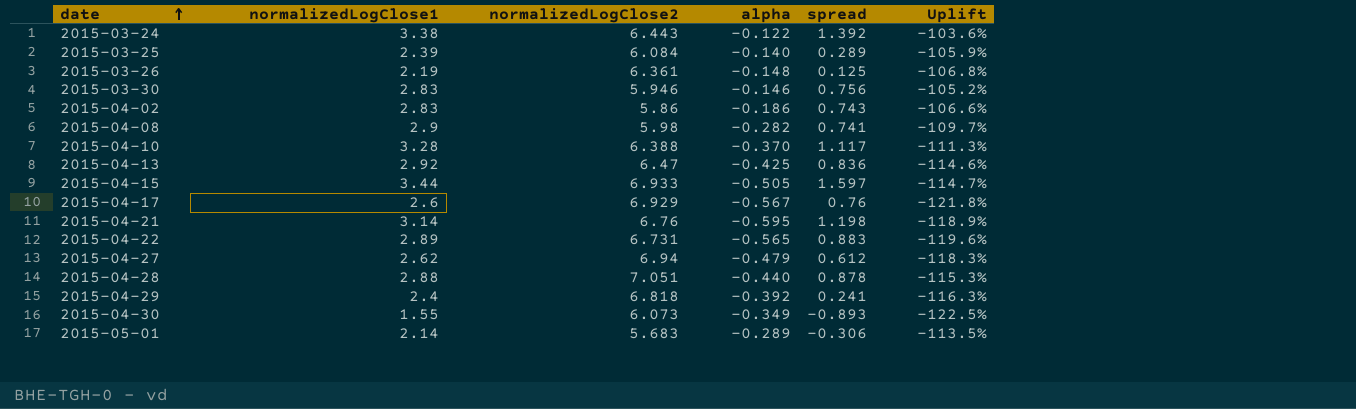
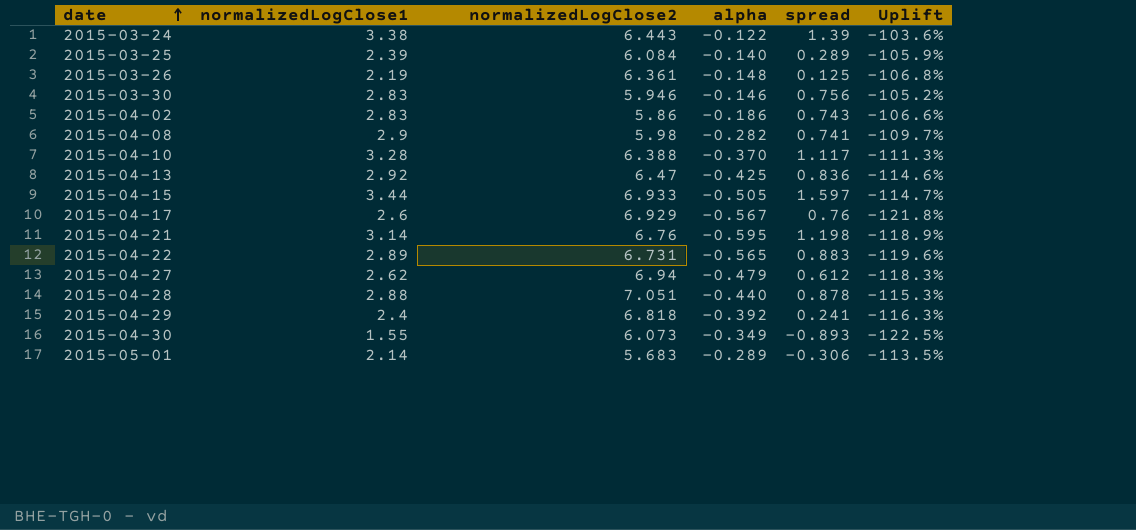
2015-03-24 | spread: 1.392 -> 1.39

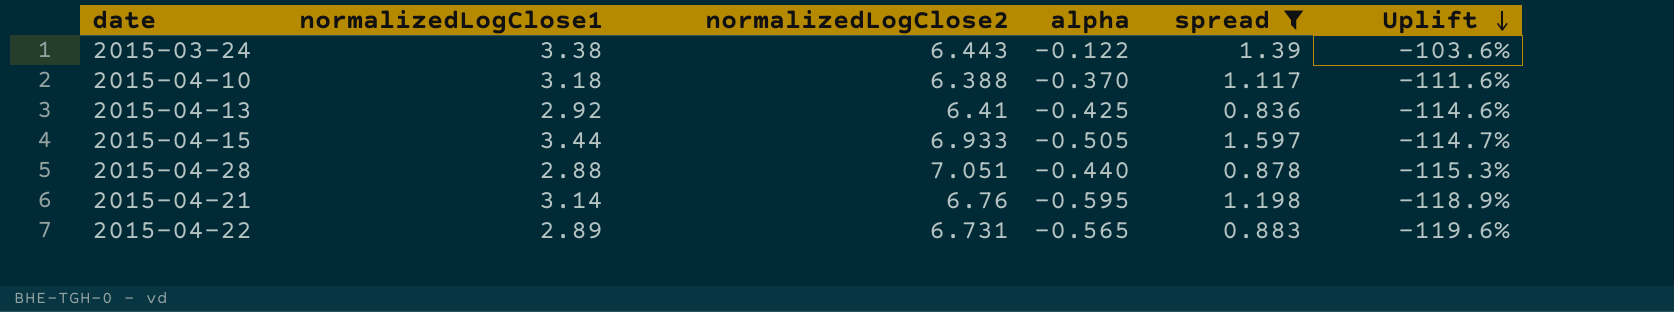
filter: none -> spread >= 0.836
row order: date ascending -> Uplift descending
2015-04-10 | normalizedLogClose1: 3.28 -> 3.18
2015-04-10 | Uplift: -111.3% -> -111.6%
2015-04-13 | normalizedLogClose2: 6.47 -> 6.41

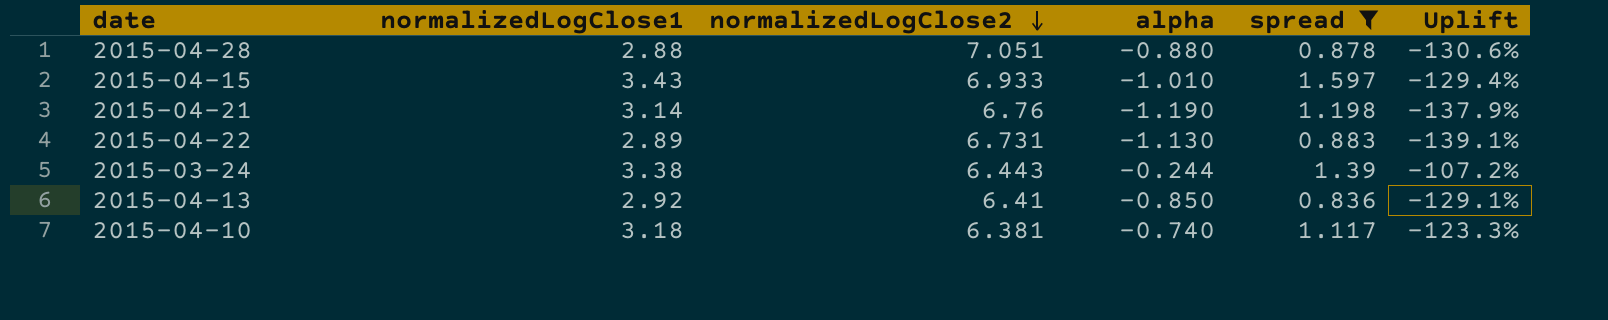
row order: Uplift descending -> normalizedLogClose2 descending
2015-04-28 | alpha: -0.440 -> -0.880
2015-04-28 | Uplift: -115.3% -> -130.6%
2015-04-15 | normalizedLogClose1: 3.44 -> 3.43
2015-04-15 | alpha: -0.505 -> -1.010
2015-04-15 | Uplift: -114.7% -> -129.4%
2015-04-21 | alpha: -0.595 -> -1.190
2015-04-21 | Uplift: -118.9% -> -137.9%
2015-04-22 | alpha: -0.565 -> -1.130
2015-04-22 | Uplift: -119.6% -> -139.1%
2015-03-24 | alpha: -0.122 -> -0.244
2015-03-24 | Uplift: -103.6% -> -107.2%
2015-04-13 | alpha: -0.425 -> -0.850
2015-04-13 | Uplift: -114.6% -> -129.1%
2015-04-10 | normalizedLogClose2: 6.388 -> 6.381
2015-04-10 | alpha: -0.370 -> -0.740
2015-04-10 | Uplift: -111.6% -> -123.3%

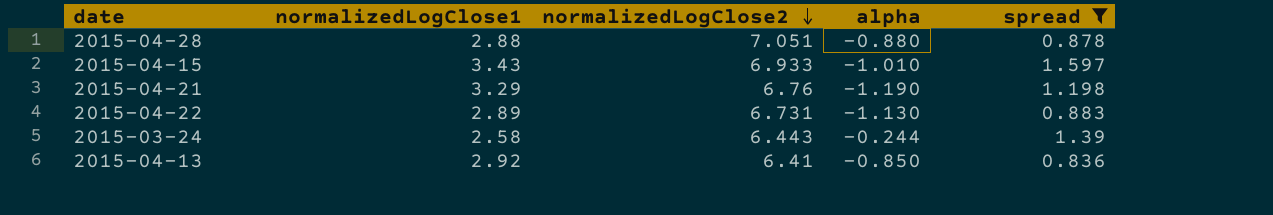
column Uplift | formula: ([alpha] - [normalizedLogClose1]) / [normalizedLogClose1] -> none
row 2015-04-10: 3.18 | 6.381 | -0.740 | 1.117 | -123.3% -> none
2015-04-21 | normalizedLogClose1: 3.14 -> 3.29
2015-03-24 | normalizedLogClose1: 3.38 -> 2.58

